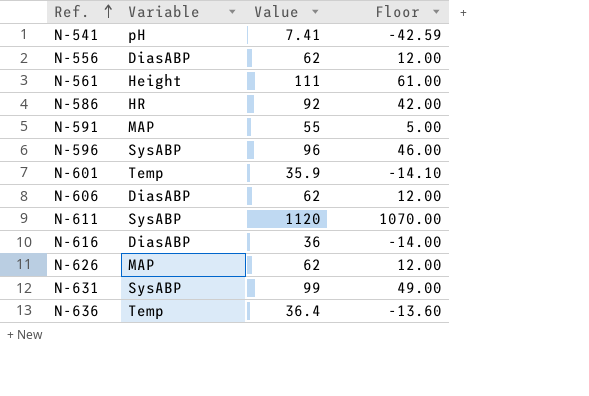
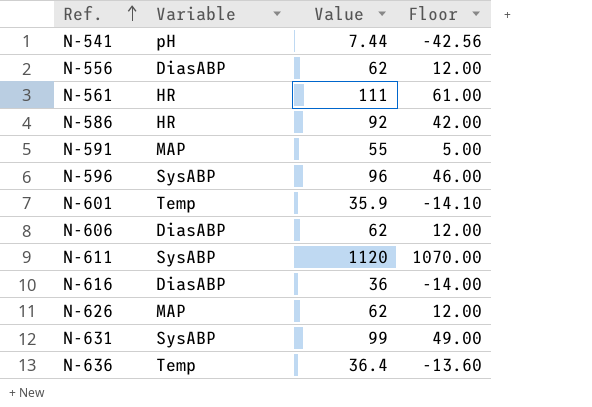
N-541 | Value: 7.41 -> 7.44
N-541 | Floor: -42.59 -> -42.56
N-561 | Variable: Height -> HR

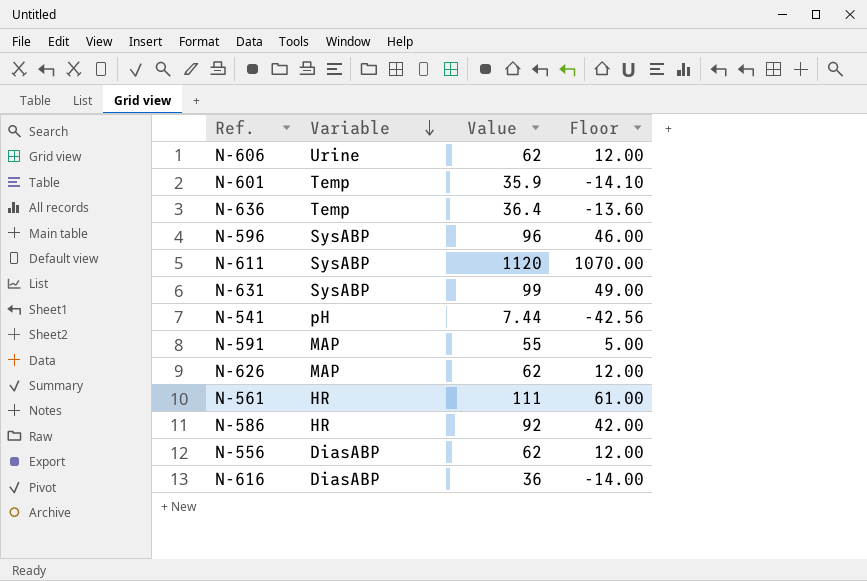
row order: Ref. ascending -> Variable descending
N-606 | Variable: DiasABP -> Urine

